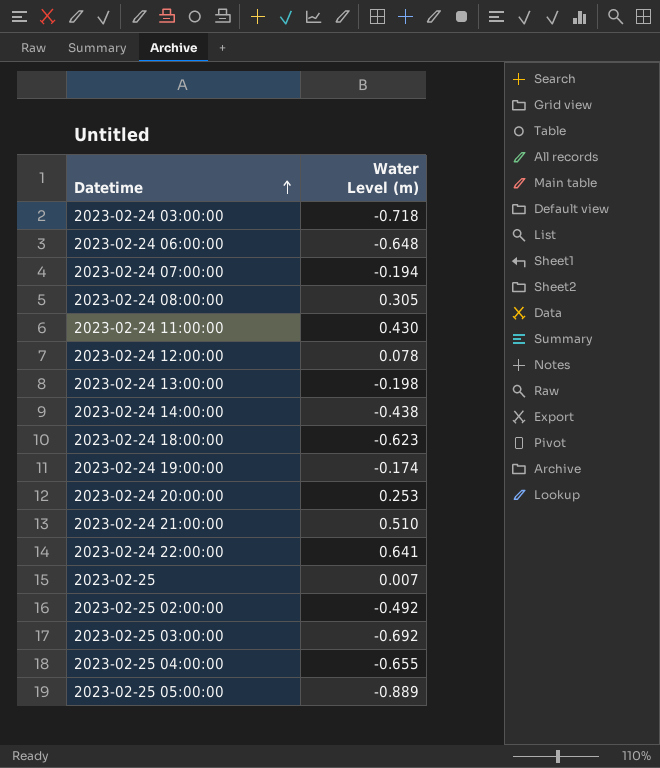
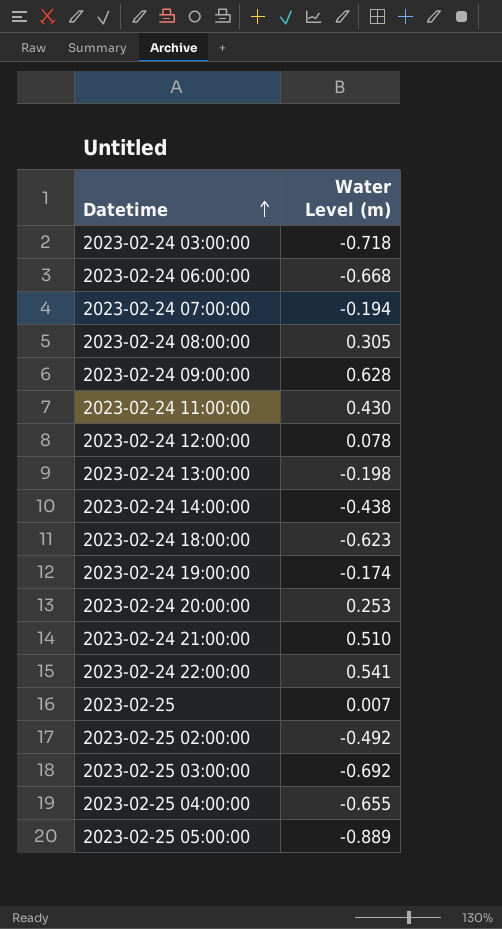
2023-02-24 06:00:00 | Water Level (m): -0.648 -> -0.668
row 2023-02-24 09:00:00: none -> 0.628
2023-02-24 22:00:00 | Water Level (m): 0.641 -> 0.541

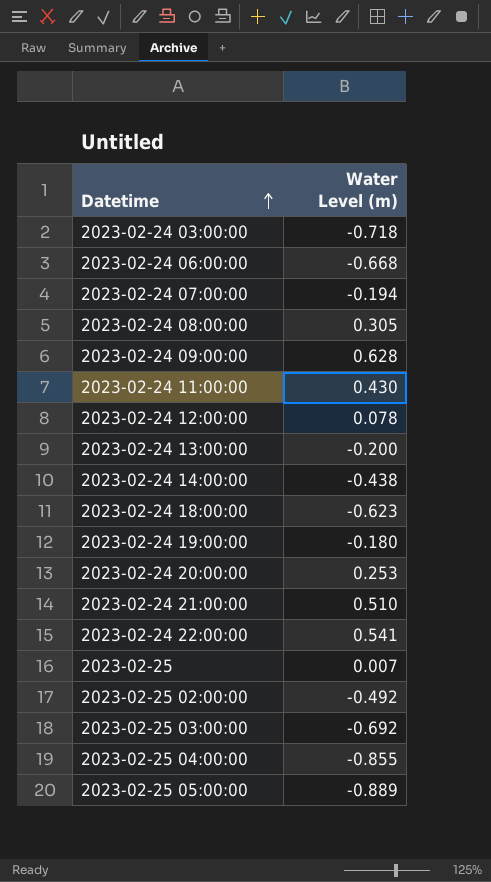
2023-02-24 13:00:00 | Water Level (m): -0.198 -> -0.200
2023-02-24 19:00:00 | Water Level (m): -0.174 -> -0.180
2023-02-25 04:00:00 | Water Level (m): -0.655 -> -0.855

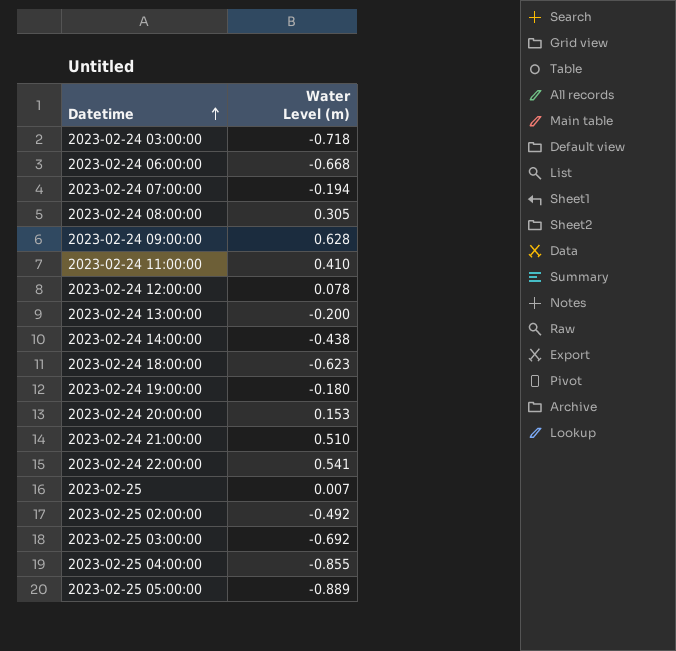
2023-02-24 11:00:00 | Water Level (m): 0.430 -> 0.410
2023-02-24 20:00:00 | Water Level (m): 0.253 -> 0.153

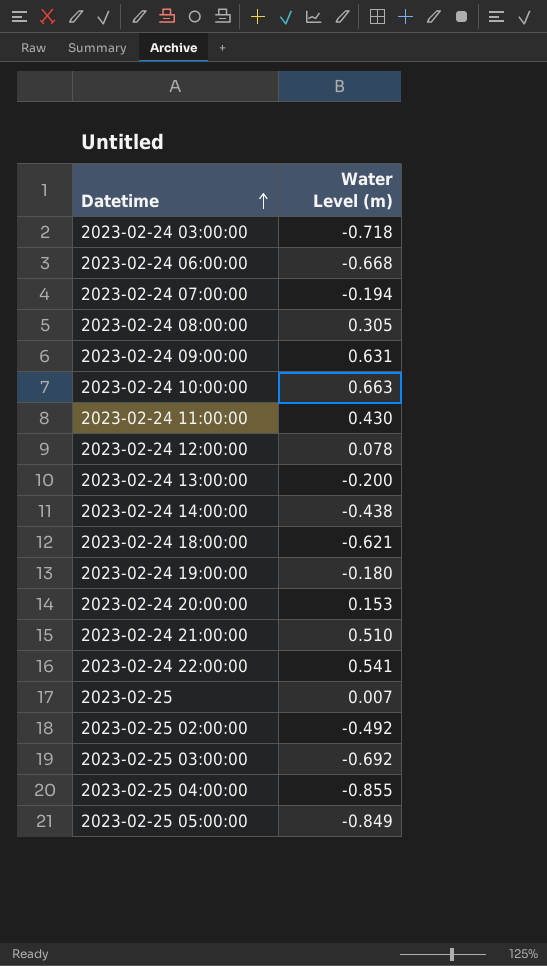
2023-02-24 09:00:00 | Water Level (m): 0.628 -> 0.631
row 2023-02-24 10:00:00: none -> 0.663
2023-02-24 11:00:00 | Water Level (m): 0.410 -> 0.430
2023-02-24 18:00:00 | Water Level (m): -0.623 -> -0.621
2023-02-25 05:00:00 | Water Level (m): -0.889 -> -0.849

